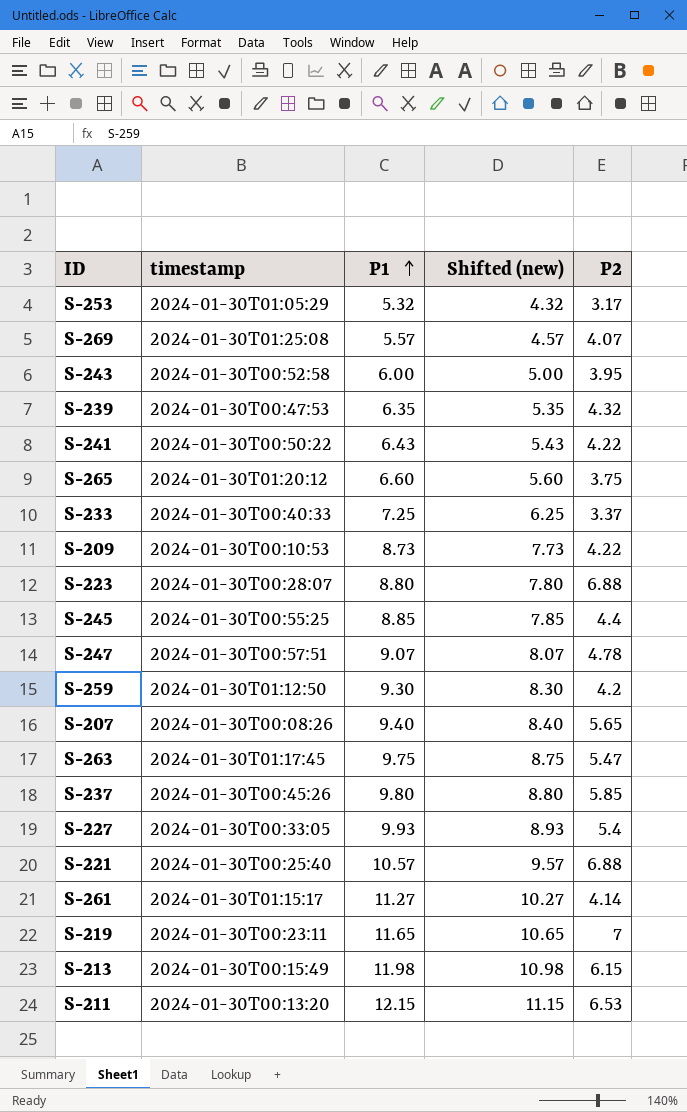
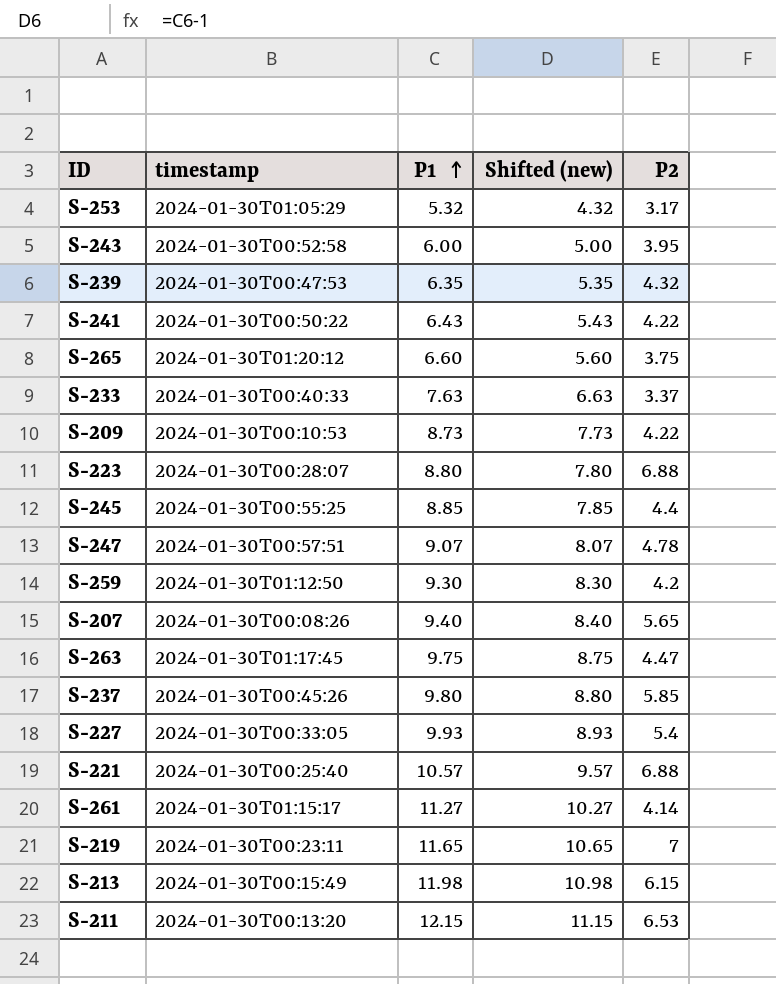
row S-269: 2024-01-30T01:25:08 | 5.57 | 4.57 | 4.07 -> none
S-233 | P1: 7.25 -> 7.63
S-233 | Shifted (new): 6.25 -> 6.63
S-263 | P2: 5.47 -> 4.47

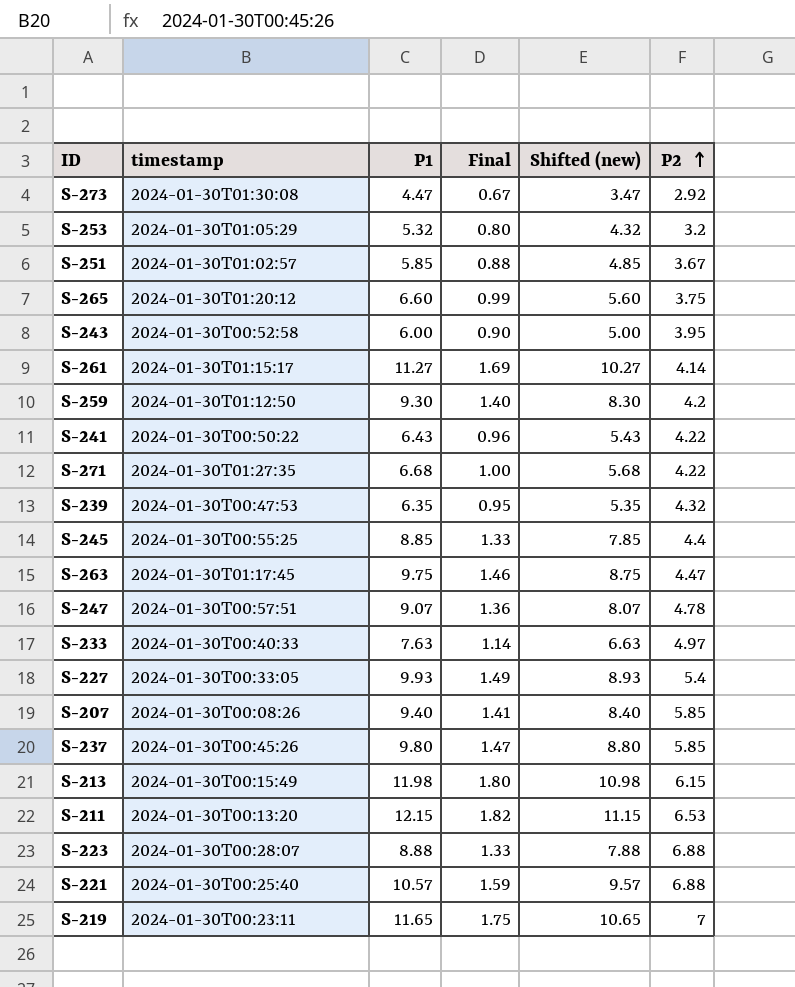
row order: P1 ascending -> P2 ascending
column Final | formula: none -> [P1] * 0.15
row S-209: 2024-01-30T00:10:53 | 8.73 | 7.73 | 4.22 -> none
row S-273: none -> 2024-01-30T01:30:08 | 4.47 | 0.67 | 3.47 | 2.92
S-253 | P2: 3.17 -> 3.2
row S-251: none -> 2024-01-30T01:02:57 | 5.85 | 0.88 | 4.85 | 3.67
row S-271: none -> 2024-01-30T01:27:35 | 6.68 | 1.00 | 5.68 | 4.22
S-233 | P2: 3.37 -> 4.97
S-207 | P2: 5.65 -> 5.85
S-223 | P1: 8.80 -> 8.88
S-223 | Shifted (new): 7.80 -> 7.88

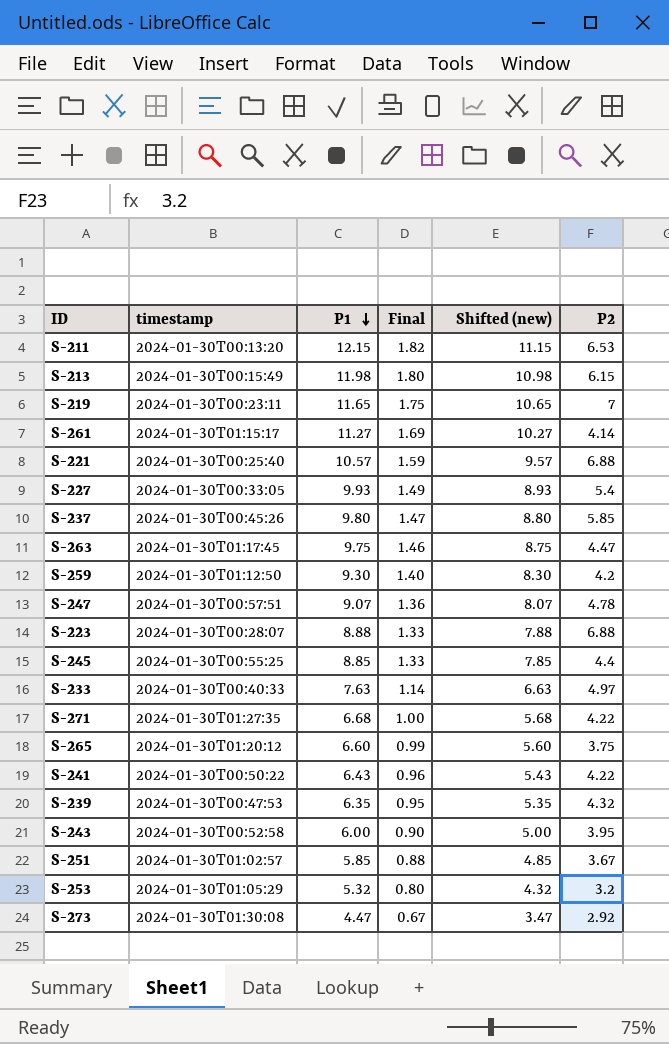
row order: P2 ascending -> P1 descending
row S-207: 2024-01-30T00:08:26 | 9.40 | 1.41 | 8.40 | 5.85 -> none

